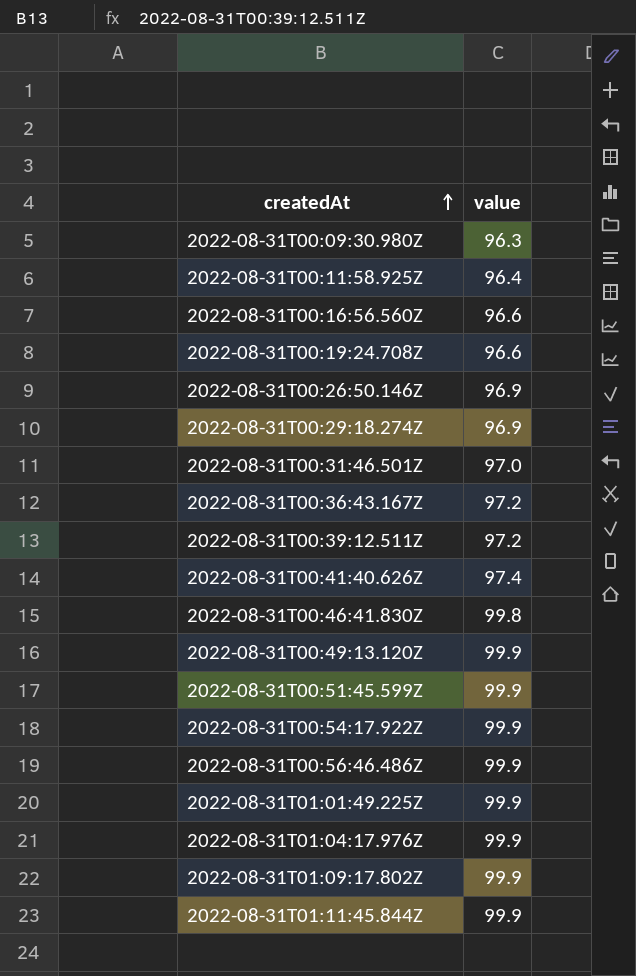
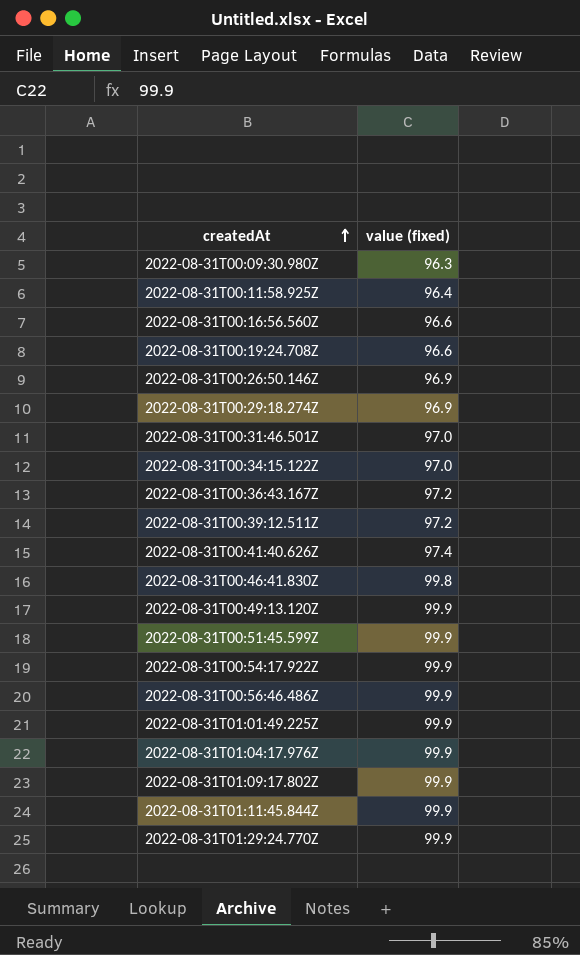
column name: value -> value (fixed)
row 2022-08-31T00:34:15.122Z: none -> 97.0
row 2022-08-31T01:29:24.770Z: none -> 99.9

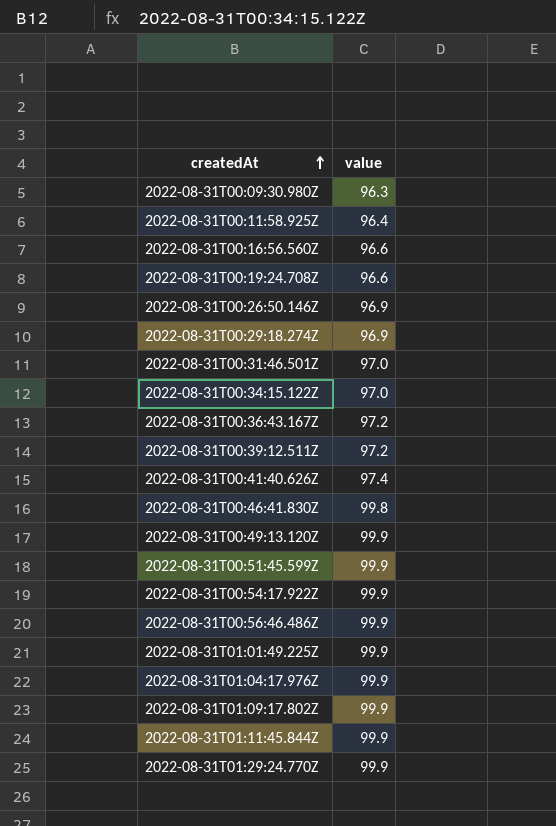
column name: value (fixed) -> value

